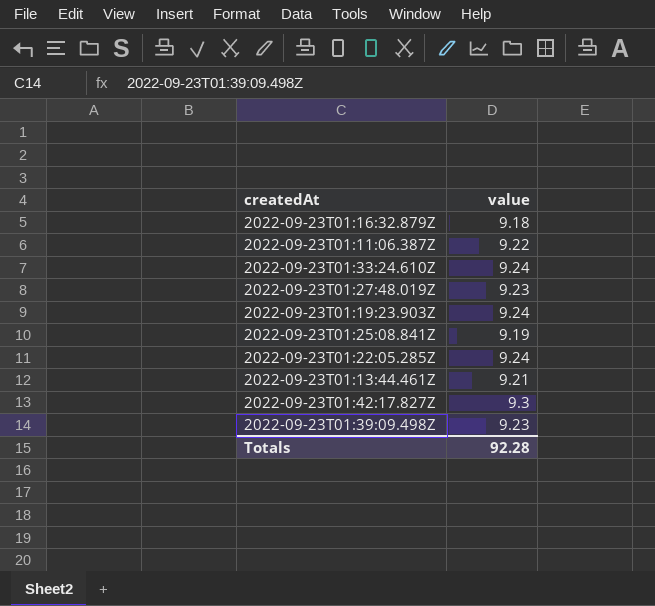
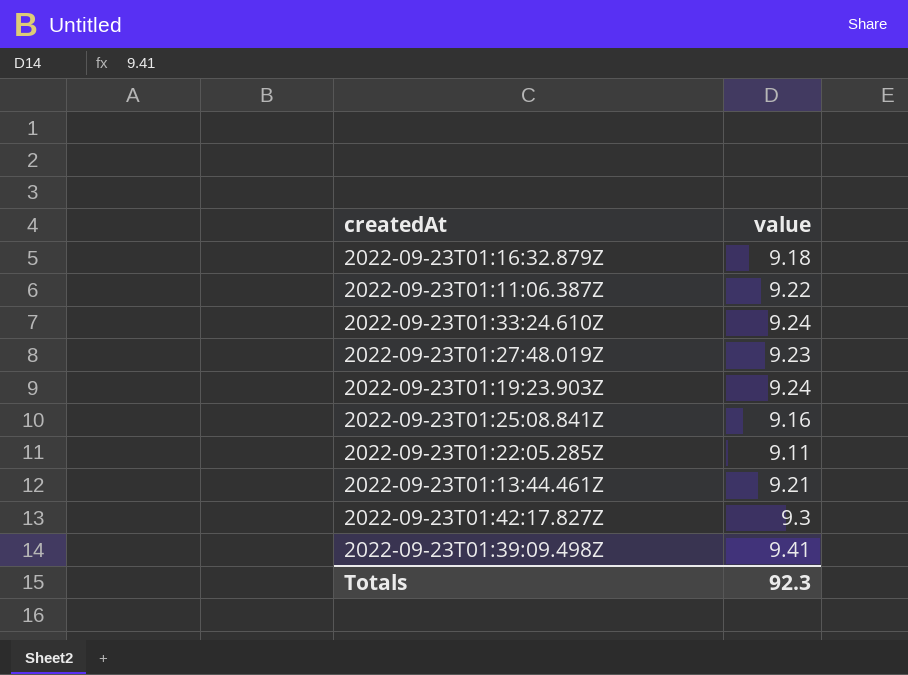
2022-09-23T01:25:08.841Z | value: 9.19 -> 9.16
2022-09-23T01:22:05.285Z | value: 9.24 -> 9.11
2022-09-23T01:39:09.498Z | value: 9.23 -> 9.41
Totals | value: 92.28 -> 92.3

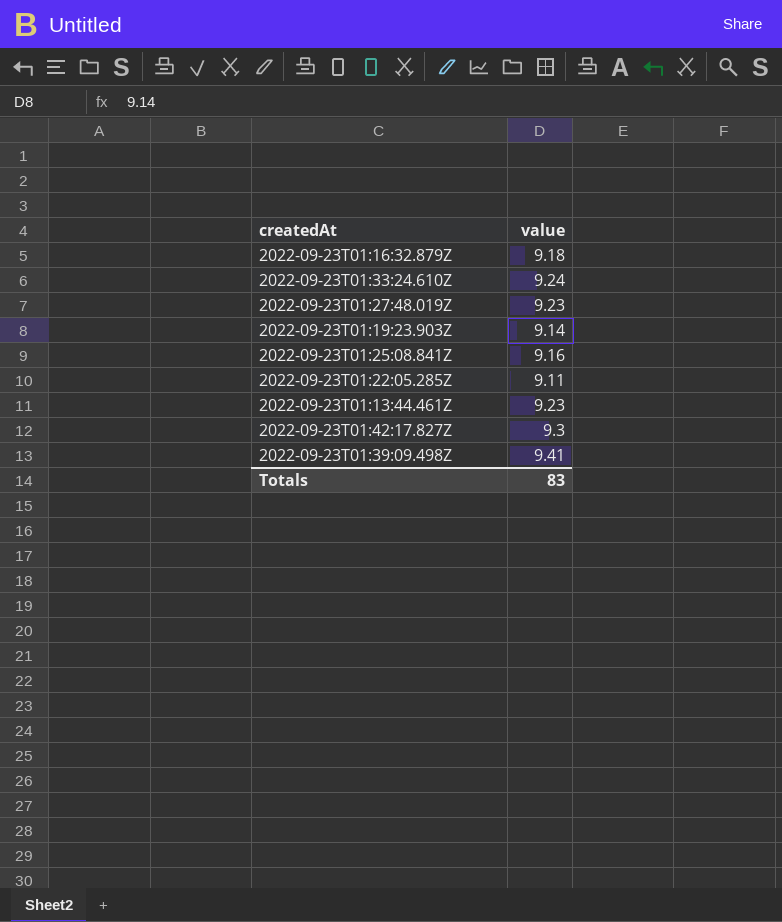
row 2022-09-23T01:11:06.387Z: 9.22 -> none
2022-09-23T01:19:23.903Z | value: 9.24 -> 9.14
2022-09-23T01:13:44.461Z | value: 9.21 -> 9.23
Totals | value: 92.3 -> 83

